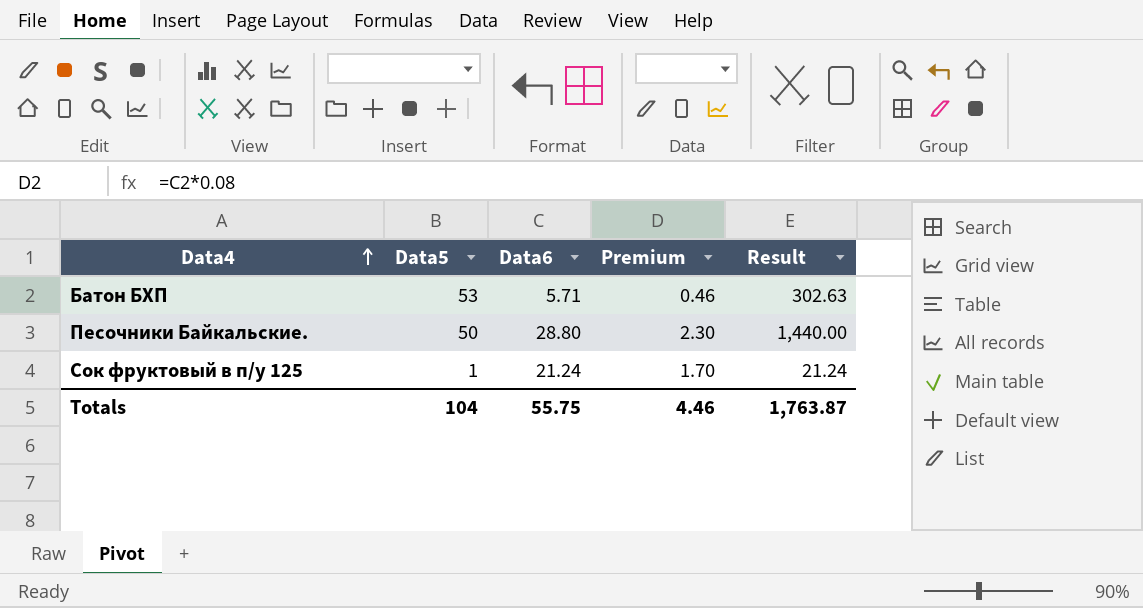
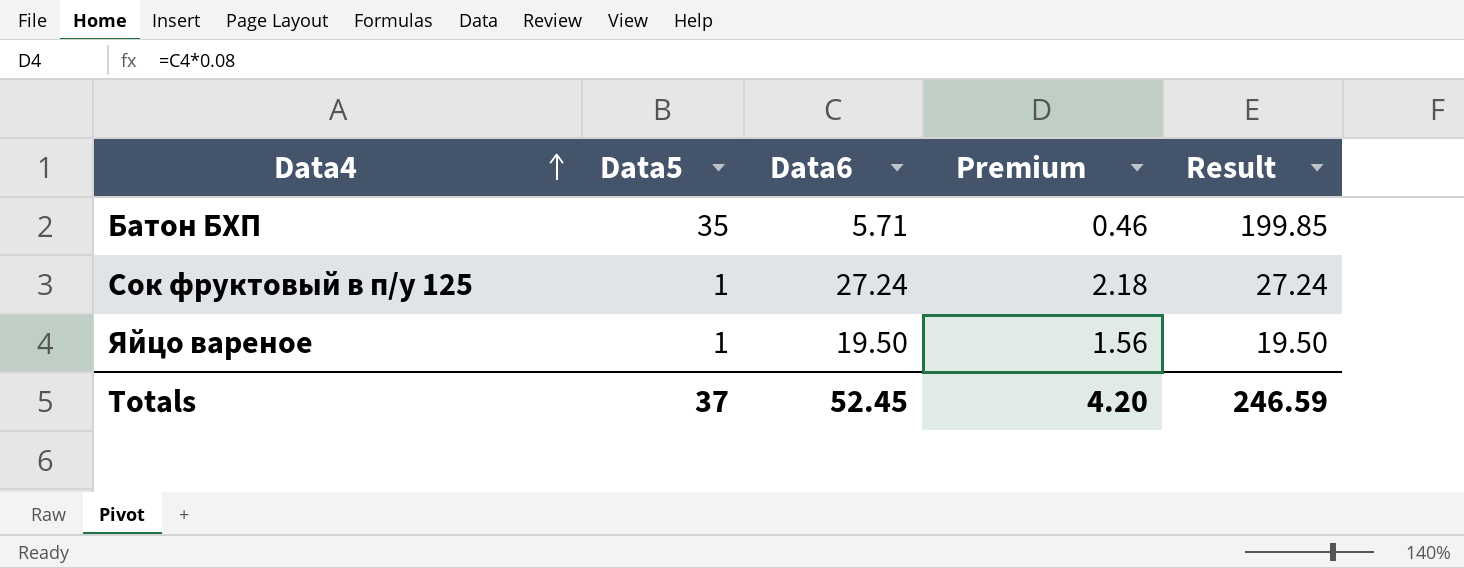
row Песочники Байкальские.: 50 | 28.80 | 2.30 | 1,440.00 -> none
Батон БХП | Data5: 53 -> 35
Батон БХП | Result: 302.63 -> 199.85
Сок фруктовый в п/у 125 | Data6: 21.24 -> 27.24
Сок фруктовый в п/у 125 | Premium: 1.70 -> 2.18
Сок фруктовый в п/у 125 | Result: 21.24 -> 27.24
row Яйцо вареное: none -> 1 | 19.50 | 1.56 | 19.50
Totals | Data5: 104 -> 37
Totals | Data6: 55.75 -> 52.45
Totals | Premium: 4.46 -> 4.20
Totals | Result: 1,763.87 -> 246.59

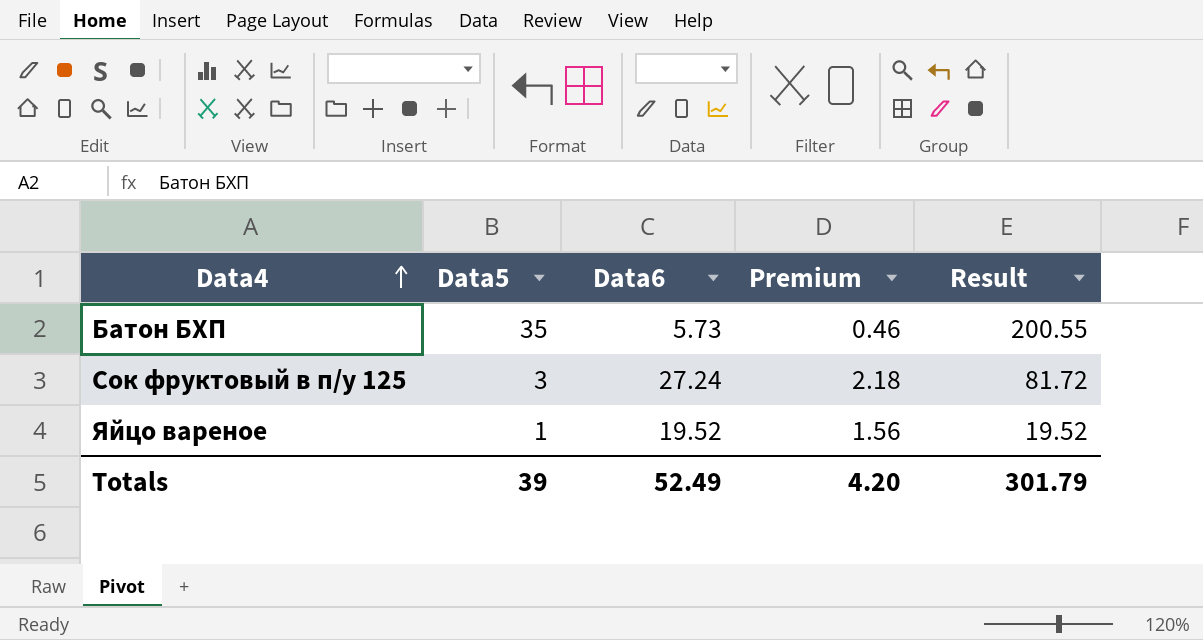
Батон БХП | Data6: 5.71 -> 5.73
Батон БХП | Result: 199.85 -> 200.55
Сок фруктовый в п/у 125 | Data5: 1 -> 3
Сок фруктовый в п/у 125 | Result: 27.24 -> 81.72
Яйцо вареное | Data6: 19.50 -> 19.52
Яйцо вареное | Result: 19.50 -> 19.52
Totals | Data5: 37 -> 39
Totals | Data6: 52.45 -> 52.49
Totals | Result: 246.59 -> 301.79

